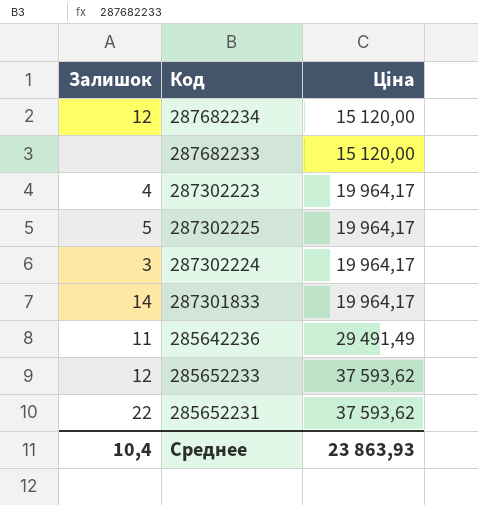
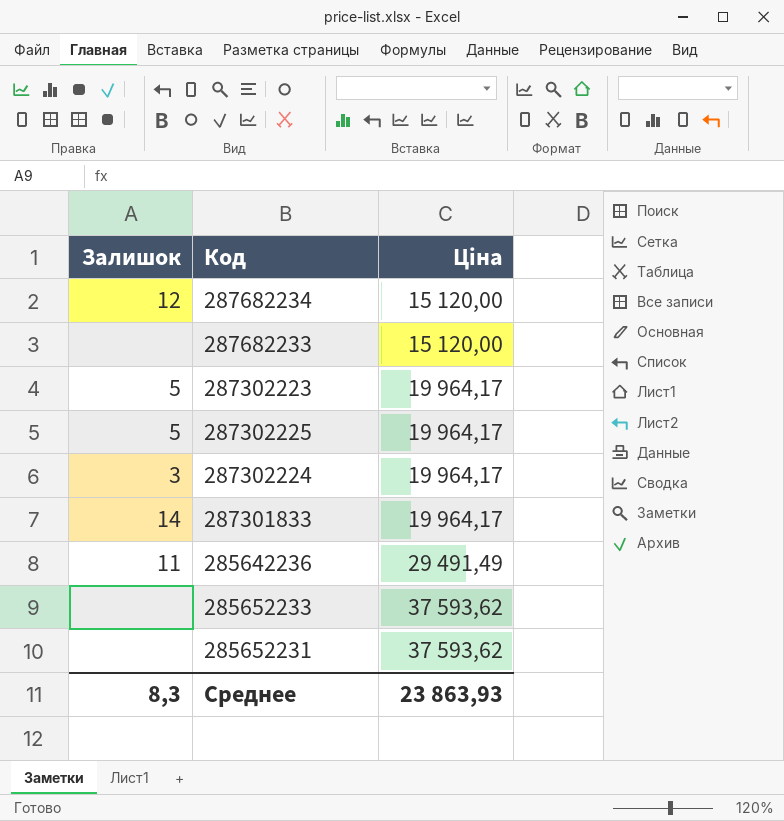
287302223 | Залишок: 4 -> 5
285652233 | Залишок: 12 -> none
285652231 | Залишок: 22 -> none
Среднее | Залишок: 10,4 -> 8,3

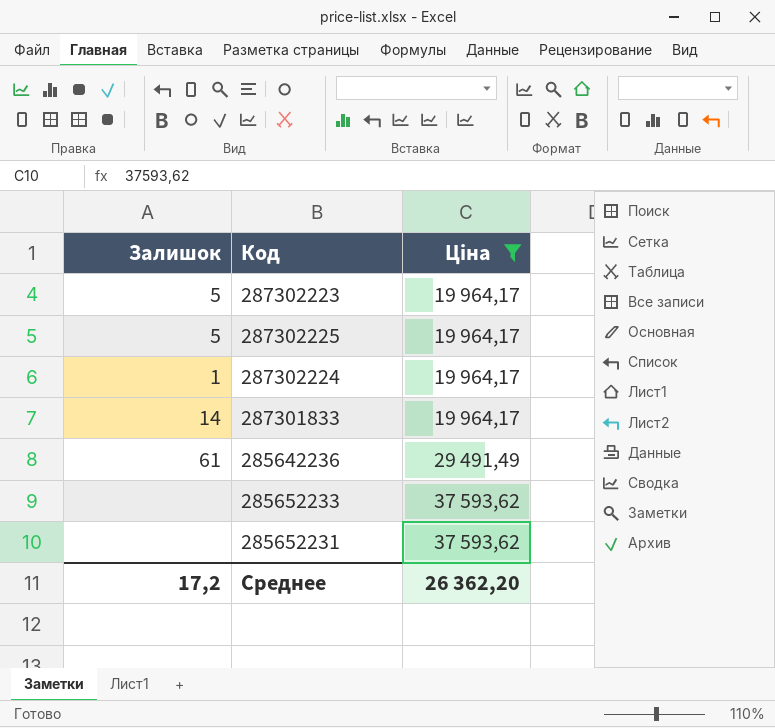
filter: none -> Ціна != 15 120,00
287302224 | Залишок: 3 -> 1
285642236 | Залишок: 11 -> 61
Среднее | Залишок: 8,3 -> 17,2
Среднее | Ціна: 23 863,93 -> 26 362,20

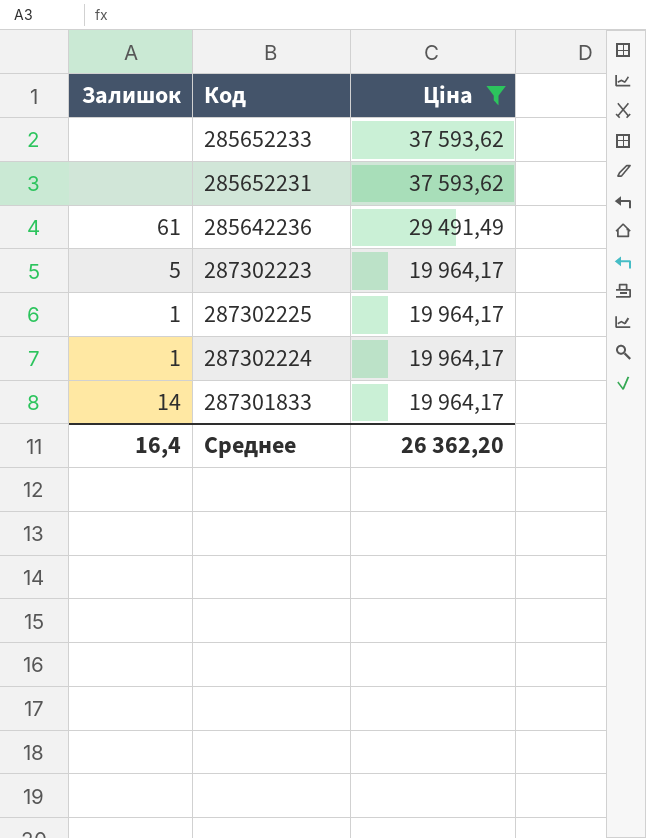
row order: Ціна ascending -> Ціна descending
287302225 | Залишок: 5 -> 1
Среднее | Залишок: 17,2 -> 16,4

